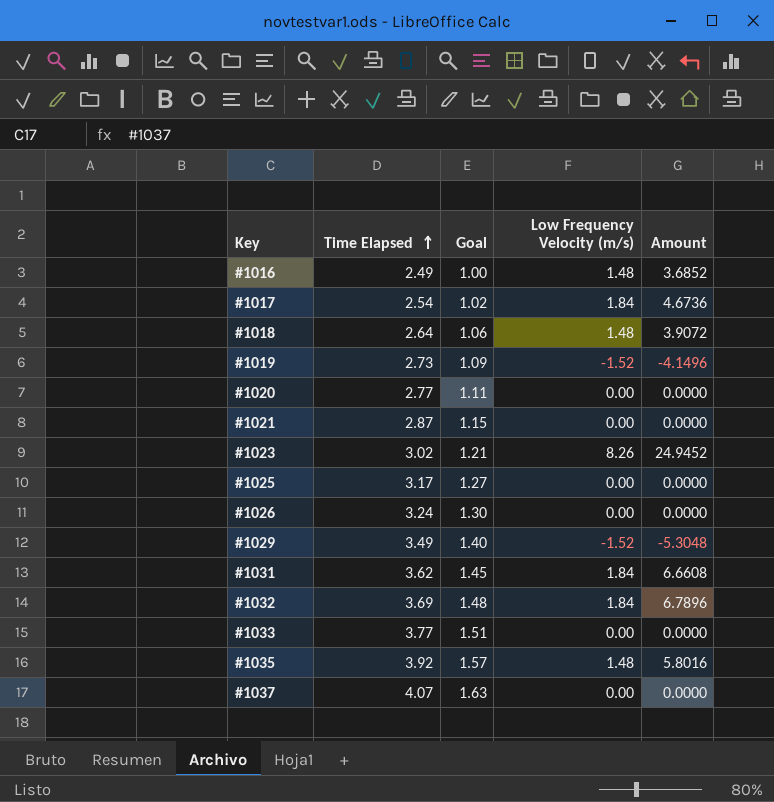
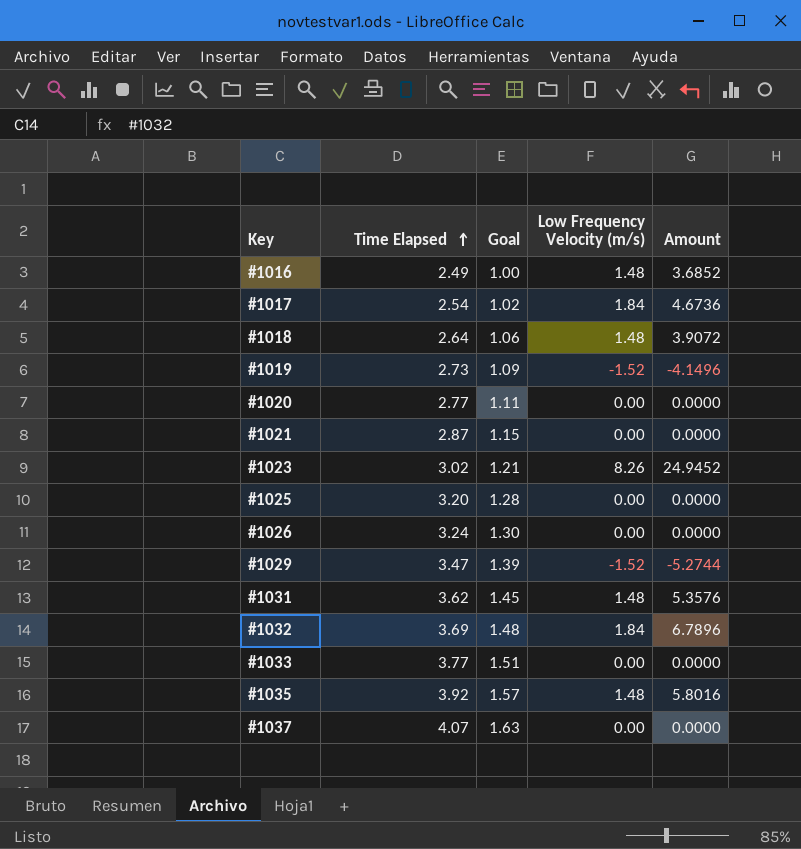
#1025 | Time Elapsed: 3.17 -> 3.20
#1025 | Goal: 1.27 -> 1.28
#1029 | Time Elapsed: 3.49 -> 3.47
#1029 | Goal: 1.40 -> 1.39
#1029 | Amount: -5.3048 -> -5.2744
#1031 | Low Frequency Velocity (m/s): 1.84 -> 1.48
#1031 | Amount: 6.6608 -> 5.3576

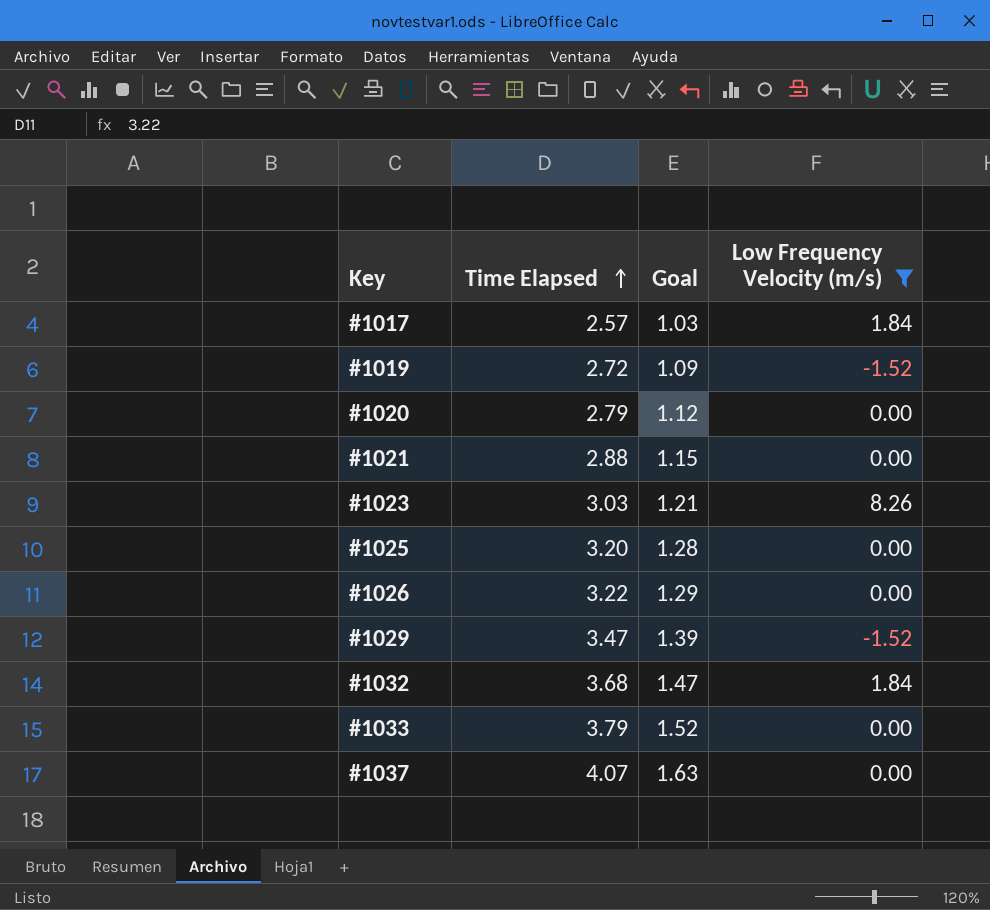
filter: none -> Low Frequency Velocity (m/s) != 1.48
column Amount | formula: [Time Elapsed] * [Low Frequency Velocity (m/s)] -> none
#1017 | Time Elapsed: 2.54 -> 2.57
#1017 | Goal: 1.02 -> 1.03
#1019 | Time Elapsed: 2.73 -> 2.72
#1020 | Time Elapsed: 2.77 -> 2.79
#1020 | Goal: 1.11 -> 1.12
#1021 | Time Elapsed: 2.87 -> 2.88
#1023 | Time Elapsed: 3.02 -> 3.03
#1026 | Time Elapsed: 3.24 -> 3.22
#1026 | Goal: 1.30 -> 1.29
#1032 | Time Elapsed: 3.69 -> 3.68
#1032 | Goal: 1.48 -> 1.47
#1033 | Time Elapsed: 3.77 -> 3.79
#1033 | Goal: 1.51 -> 1.52

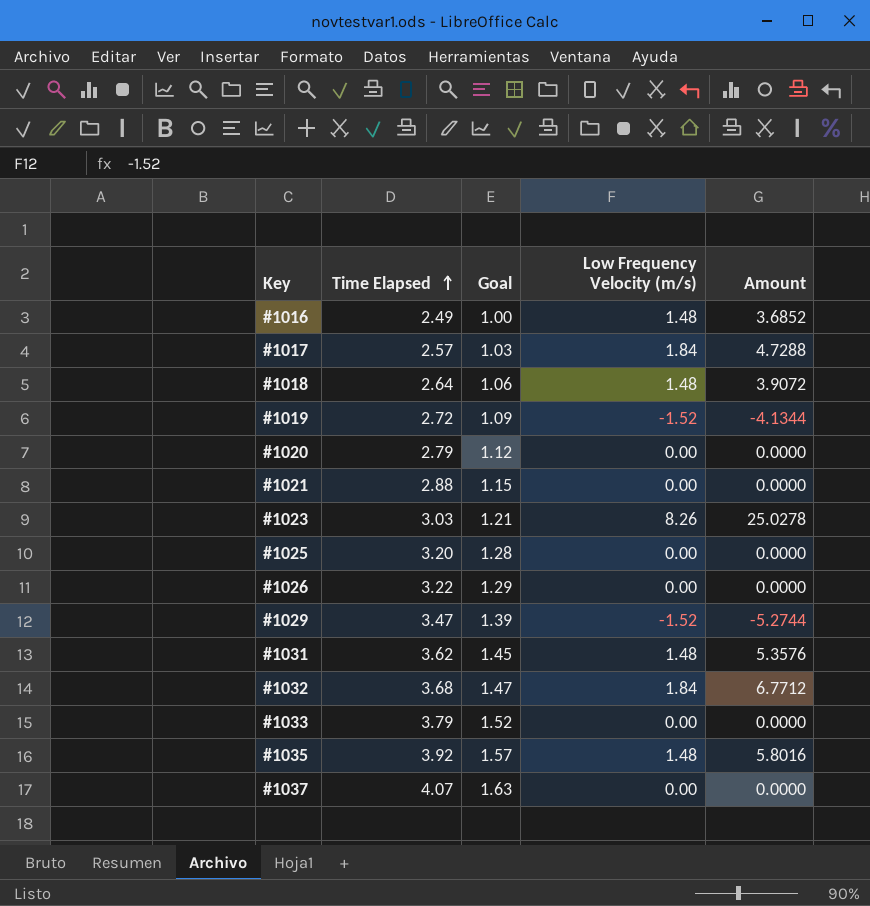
filter: Low Frequency Velocity (m/s) != 1.48 -> none
column Amount | formula: none -> [Time Elapsed] * [Low Frequency Velocity (m/s)]

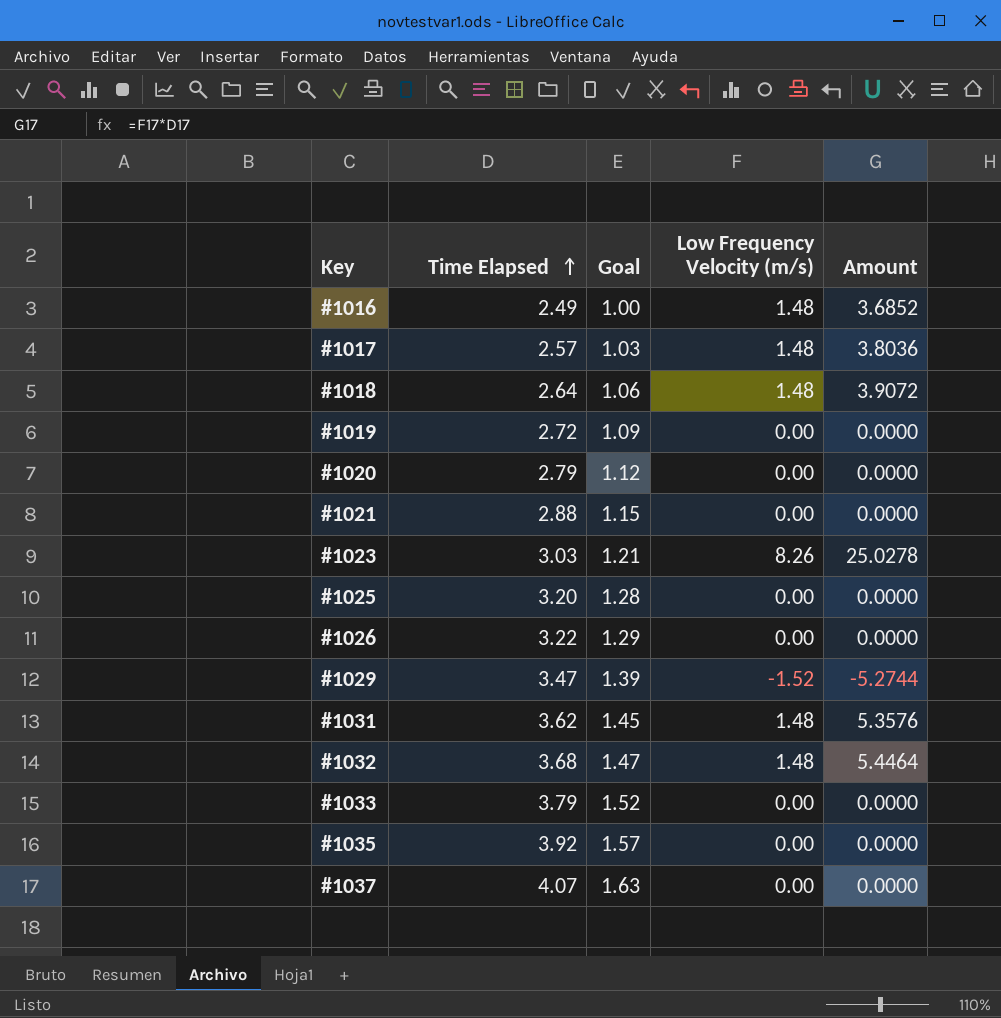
#1017 | Low Frequency Velocity (m/s): 1.84 -> 1.48
#1017 | Amount: 4.7288 -> 3.8036
#1019 | Low Frequency Velocity (m/s): -1.52 -> 0.00
#1019 | Amount: -4.1344 -> 0.0000
#1032 | Low Frequency Velocity (m/s): 1.84 -> 1.48
#1032 | Amount: 6.7712 -> 5.4464
#1035 | Low Frequency Velocity (m/s): 1.48 -> 0.00
#1035 | Amount: 5.8016 -> 0.0000

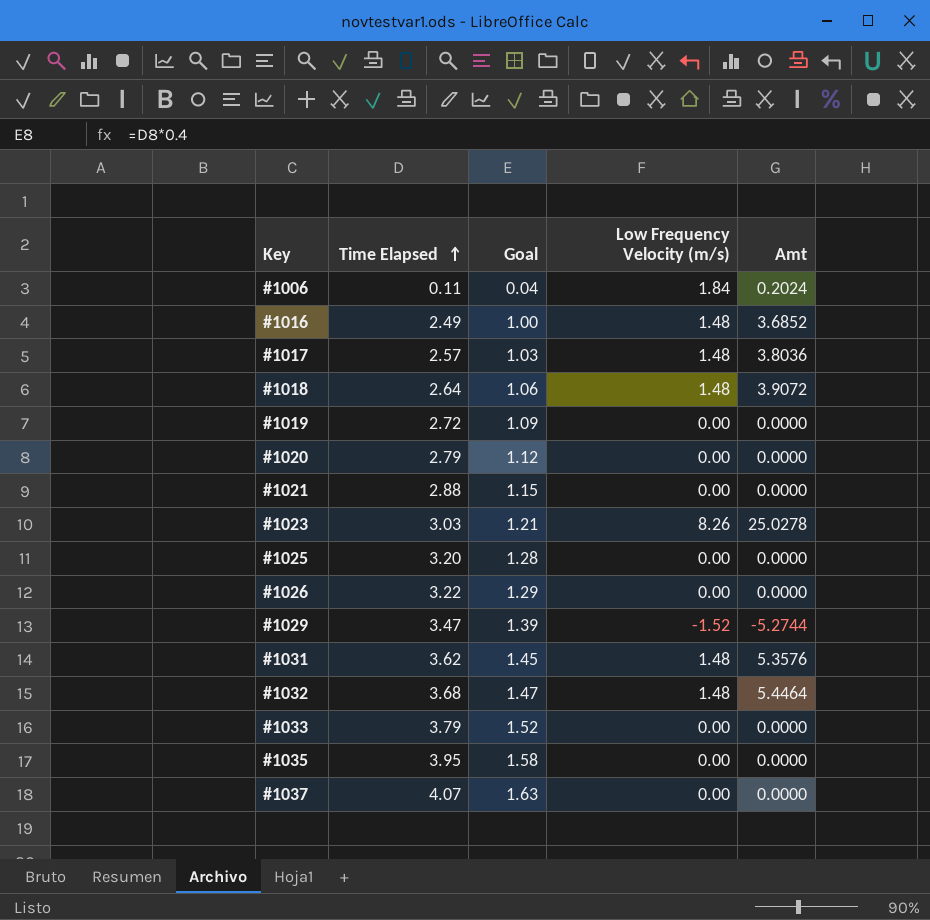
column name: Amount -> Amt
row #1006: none -> 0.11 | 0.04 | 1.84 | 0.2024
#1035 | Time Elapsed: 3.92 -> 3.95
#1035 | Goal: 1.57 -> 1.58

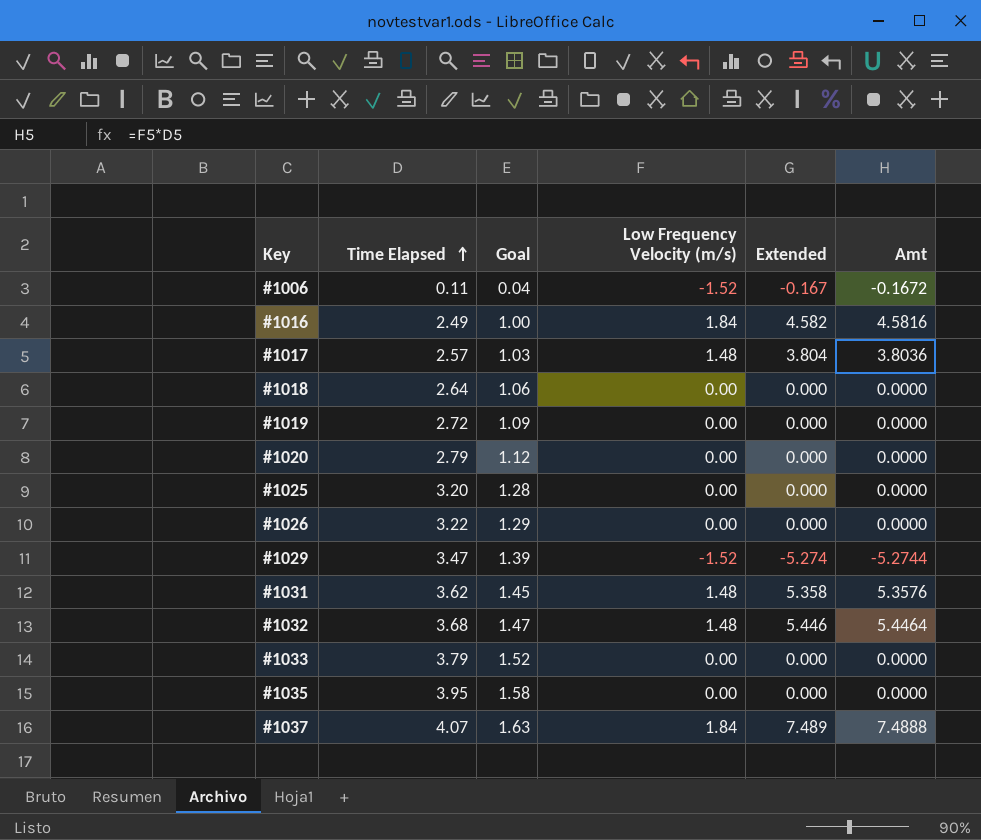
column Extended | formula: none -> [Time Elapsed] * [Low Frequency Velocity (m/s)]
row #1021: 2.88 | 1.15 | 0.00 | 0.0000 -> none
row #1023: 3.03 | 1.21 | 8.26 | 25.0278 -> none
#1006 | Low Frequency Velocity (m/s): 1.84 -> -1.52
#1006 | Amt: 0.2024 -> -0.1672
#1016 | Low Frequency Velocity (m/s): 1.48 -> 1.84
#1016 | Amt: 3.6852 -> 4.5816
#1018 | Low Frequency Velocity (m/s): 1.48 -> 0.00
#1018 | Amt: 3.9072 -> 0.0000
#1037 | Low Frequency Velocity (m/s): 0.00 -> 1.84
#1037 | Amt: 0.0000 -> 7.4888

